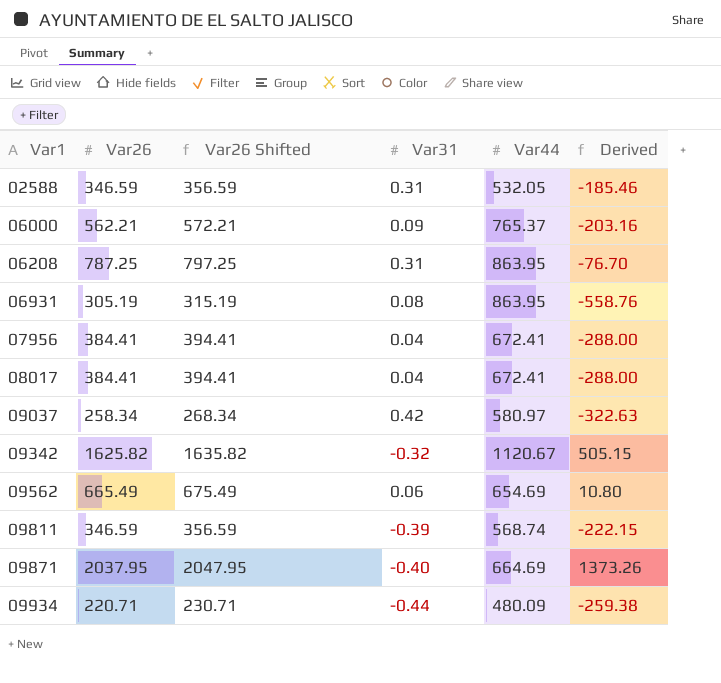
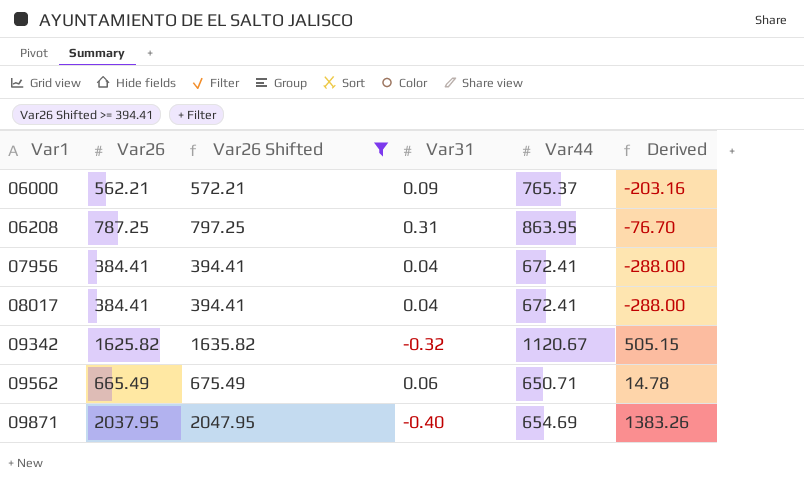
filter: none -> Var26 Shifted >= 394.41
09562 | Var44: 654.69 -> 650.71
09562 | Derived: 10.80 -> 14.78
09871 | Var44: 664.69 -> 654.69
09871 | Derived: 1373.26 -> 1383.26

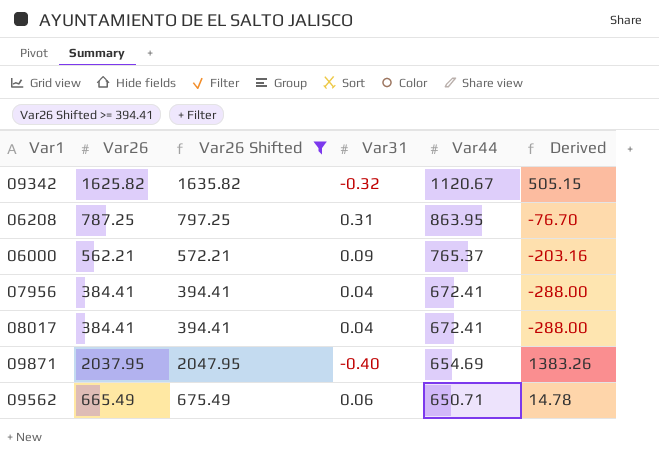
row order: Var1 ascending -> Var44 descending

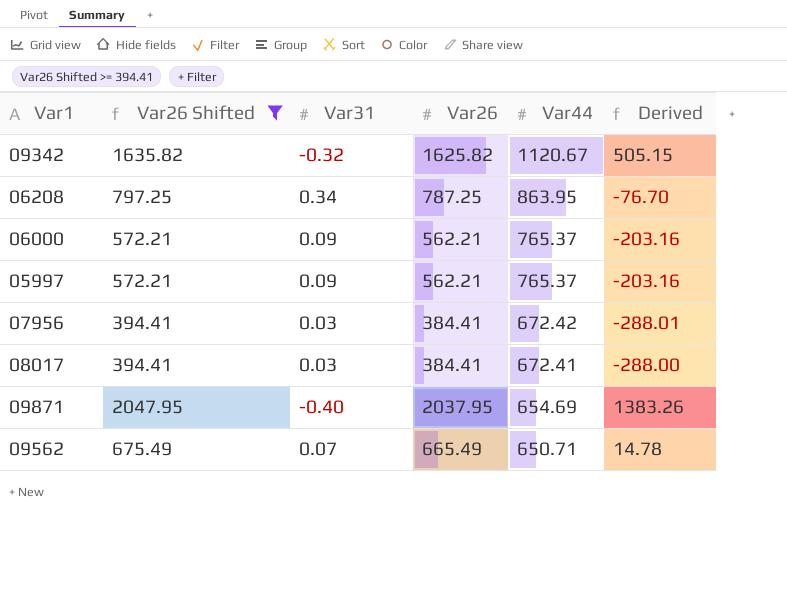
column Var26 | position: 2 -> 4
06208 | Var31: 0.31 -> 0.34
row 05997: none -> 572.21 | 0.09 | 562.21 | 765.37 | -203.16
07956 | Var31: 0.04 -> 0.03
07956 | Var44: 672.41 -> 672.42
07956 | Derived: -288.00 -> -288.01
08017 | Var31: 0.04 -> 0.03
09562 | Var31: 0.06 -> 0.07

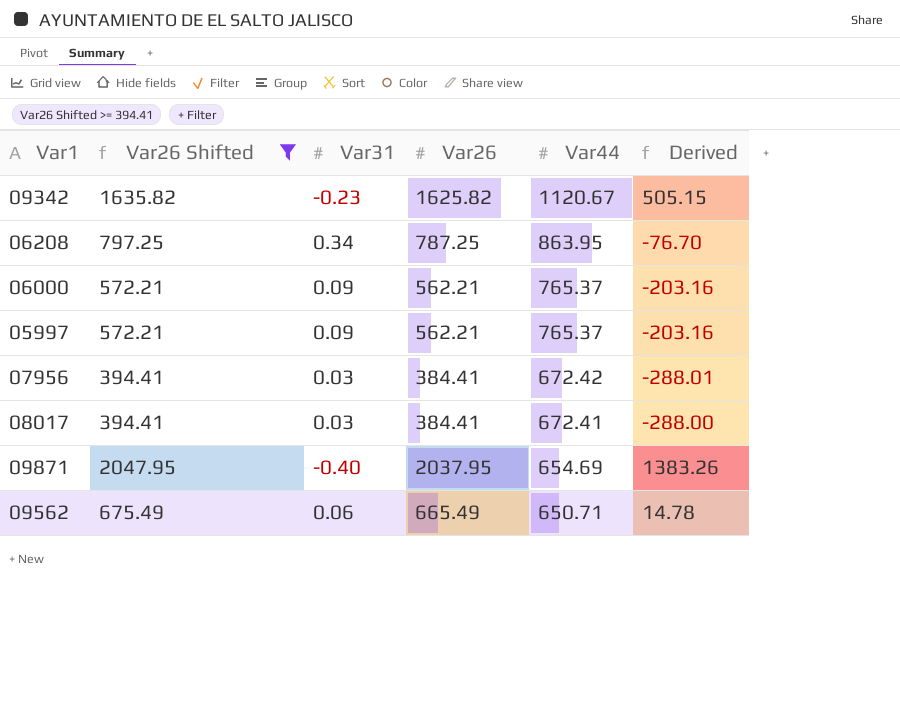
09342 | Var31: -0.32 -> -0.23
09562 | Var31: 0.07 -> 0.06

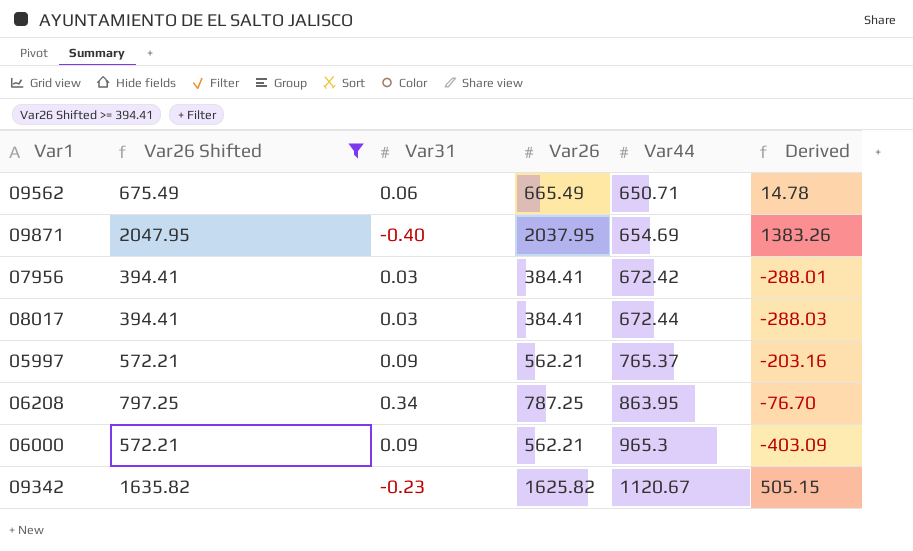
row order: Var44 descending -> Var44 ascending
08017 | Var44: 672.41 -> 672.44
08017 | Derived: -288.00 -> -288.03
06000 | Var44: 765.37 -> 965.3
06000 | Derived: -203.16 -> -403.09

